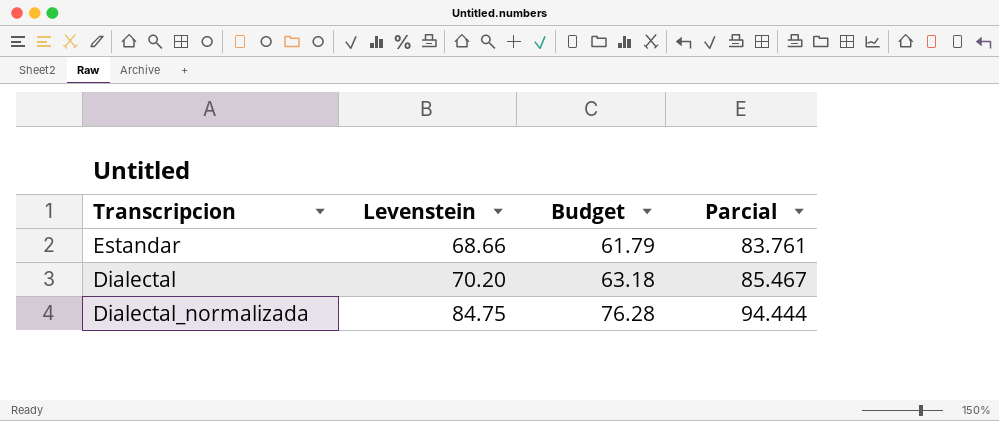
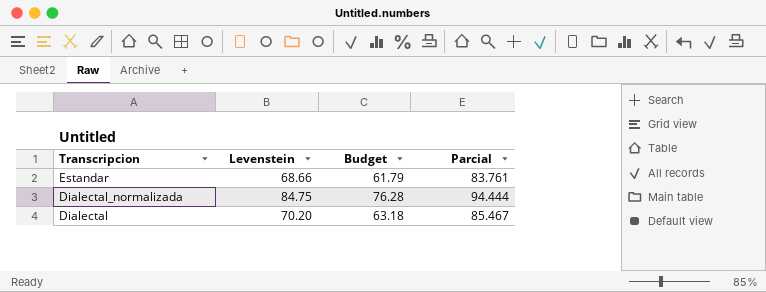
row order: Levenstein ascending -> Transcripcion descending

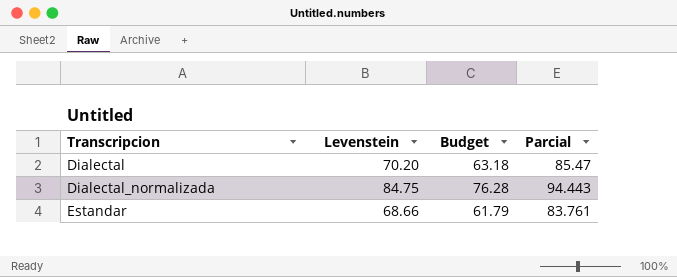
row order: Transcripcion descending -> Transcripcion ascending
Dialectal | Parcial: 85.467 -> 85.47
Dialectal_normalizada | Parcial: 94.444 -> 94.443

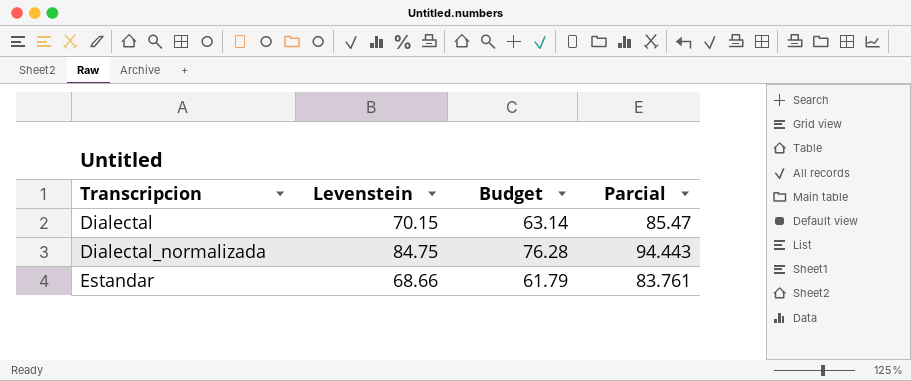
Dialectal | Levenstein: 70.20 -> 70.15
Dialectal | Budget: 63.18 -> 63.14

